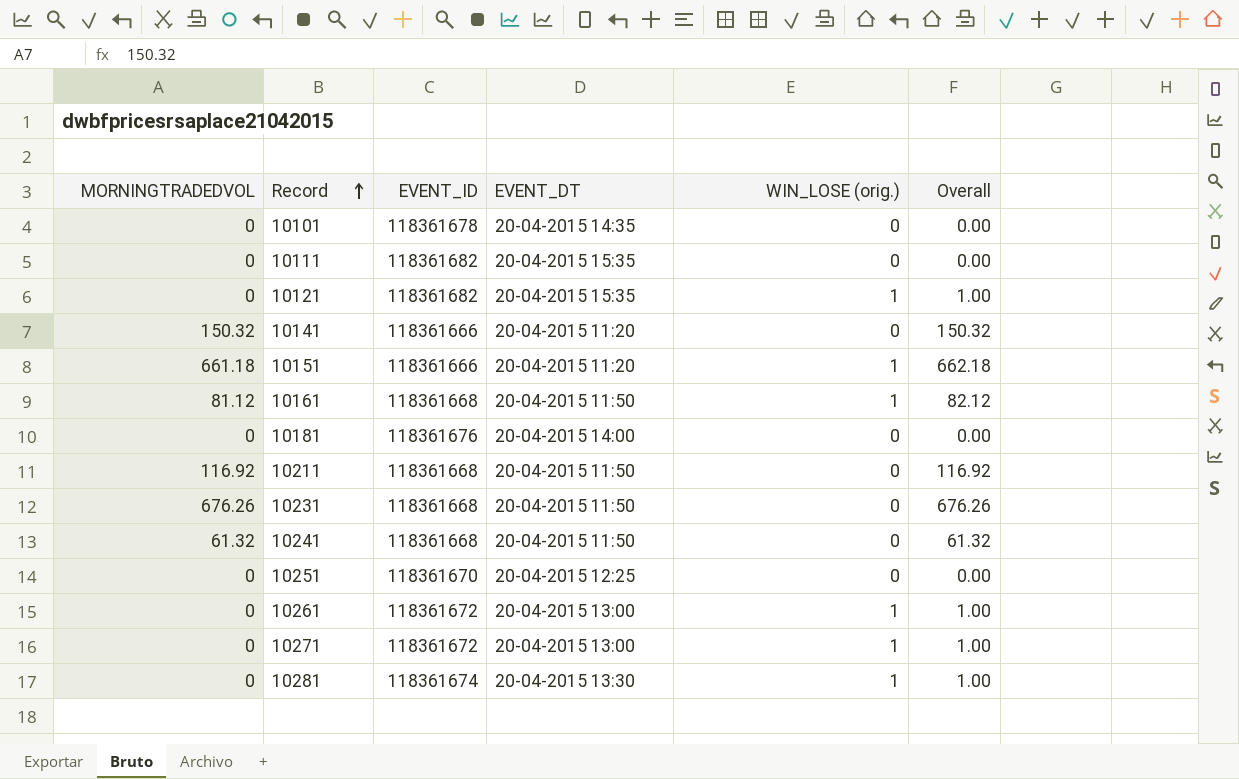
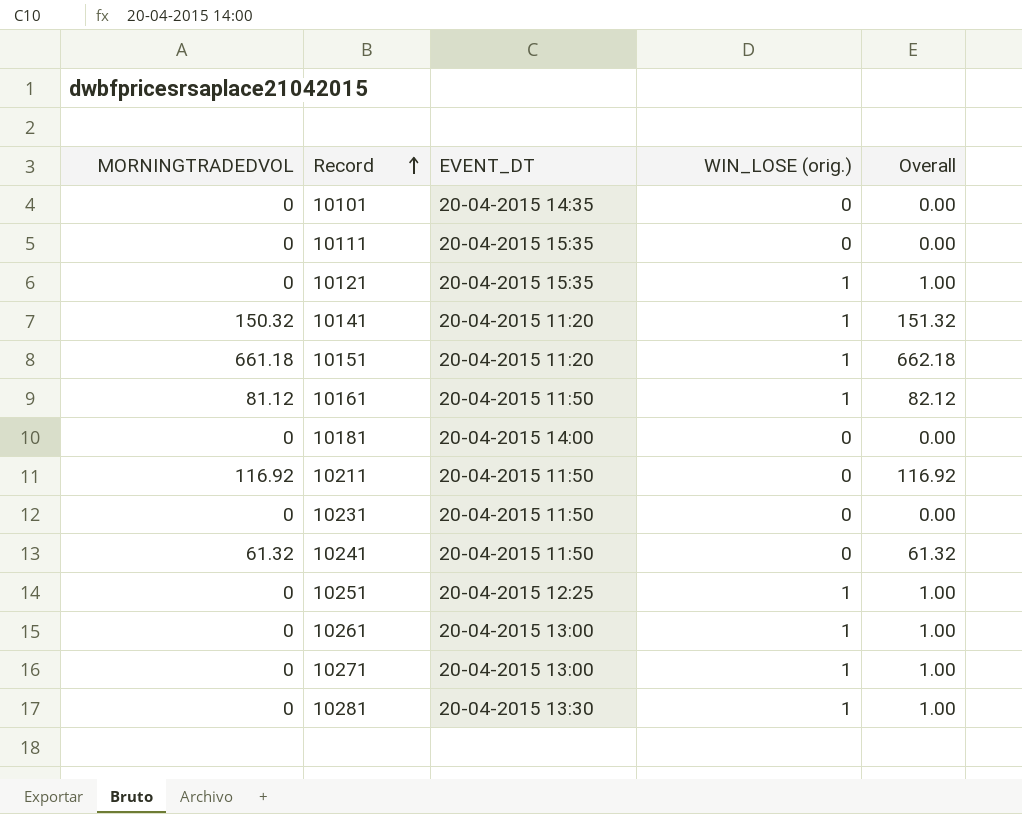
column EVENT_ID | position: 3 -> none
10141 | WIN_LOSE (orig.): 0 -> 1
10141 | Overall: 150.32 -> 151.32
10231 | MORNINGTRADEDVOL: 676.26 -> 0
10231 | Overall: 676.26 -> 0.00
10251 | WIN_LOSE (orig.): 0 -> 1
10251 | Overall: 0.00 -> 1.00

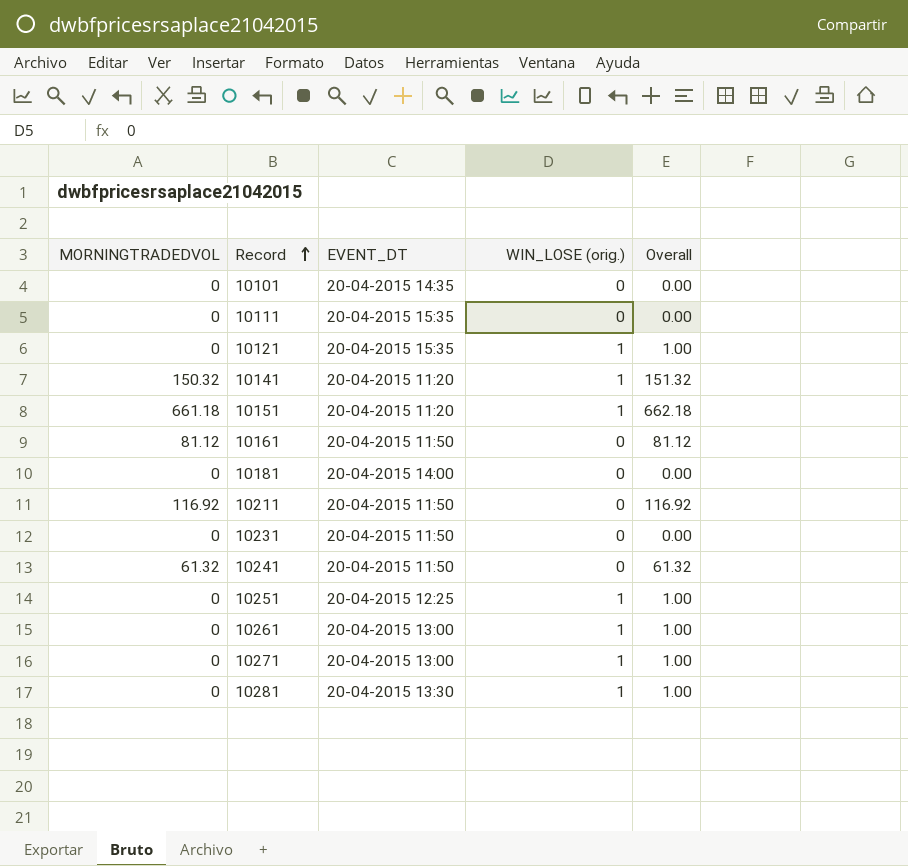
10161 | WIN_LOSE (orig.): 1 -> 0
10161 | Overall: 82.12 -> 81.12

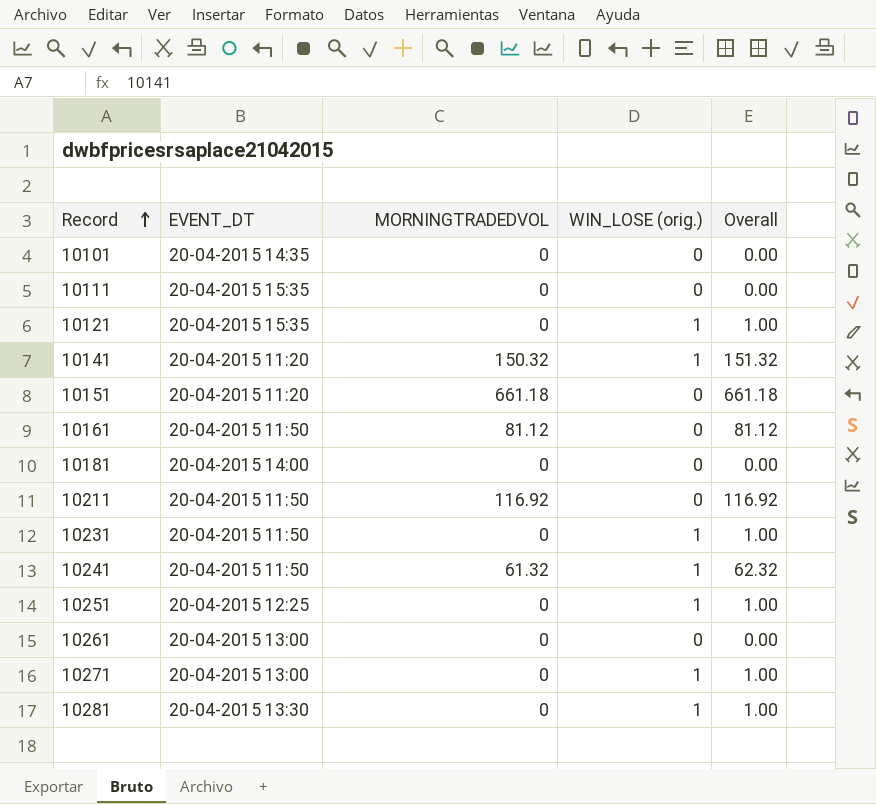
column MORNINGTRADEDVOL | position: 1 -> 3
10151 | WIN_LOSE (orig.): 1 -> 0
10151 | Overall: 662.18 -> 661.18
10231 | WIN_LOSE (orig.): 0 -> 1
10231 | Overall: 0.00 -> 1.00
10241 | WIN_LOSE (orig.): 0 -> 1
10241 | Overall: 61.32 -> 62.32
10261 | WIN_LOSE (orig.): 1 -> 0
10261 | Overall: 1.00 -> 0.00

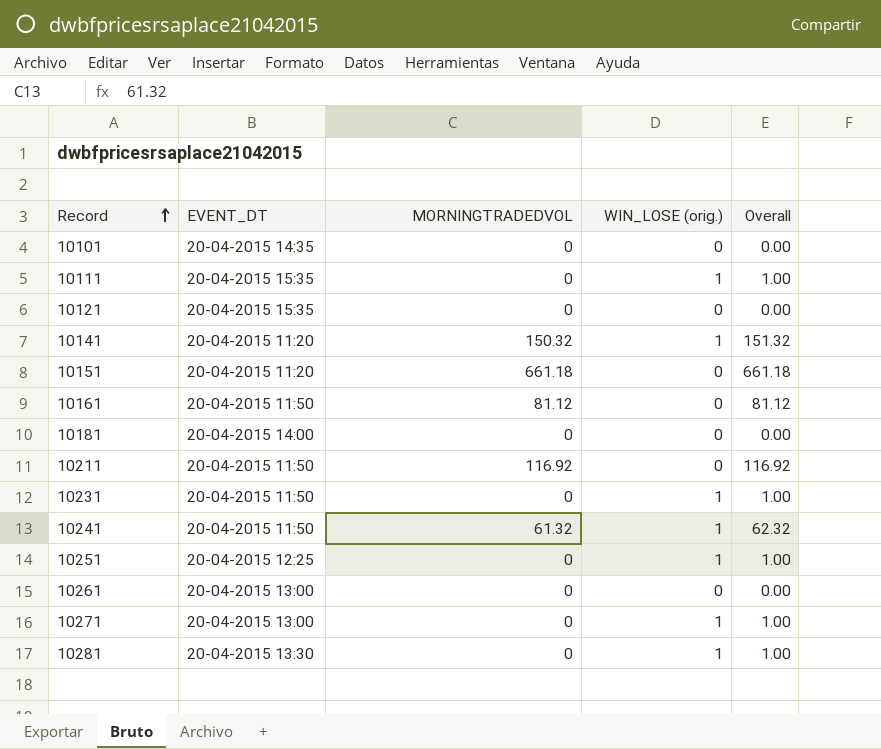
10111 | WIN_LOSE (orig.): 0 -> 1
10111 | Overall: 0.00 -> 1.00
10121 | WIN_LOSE (orig.): 1 -> 0
10121 | Overall: 1.00 -> 0.00

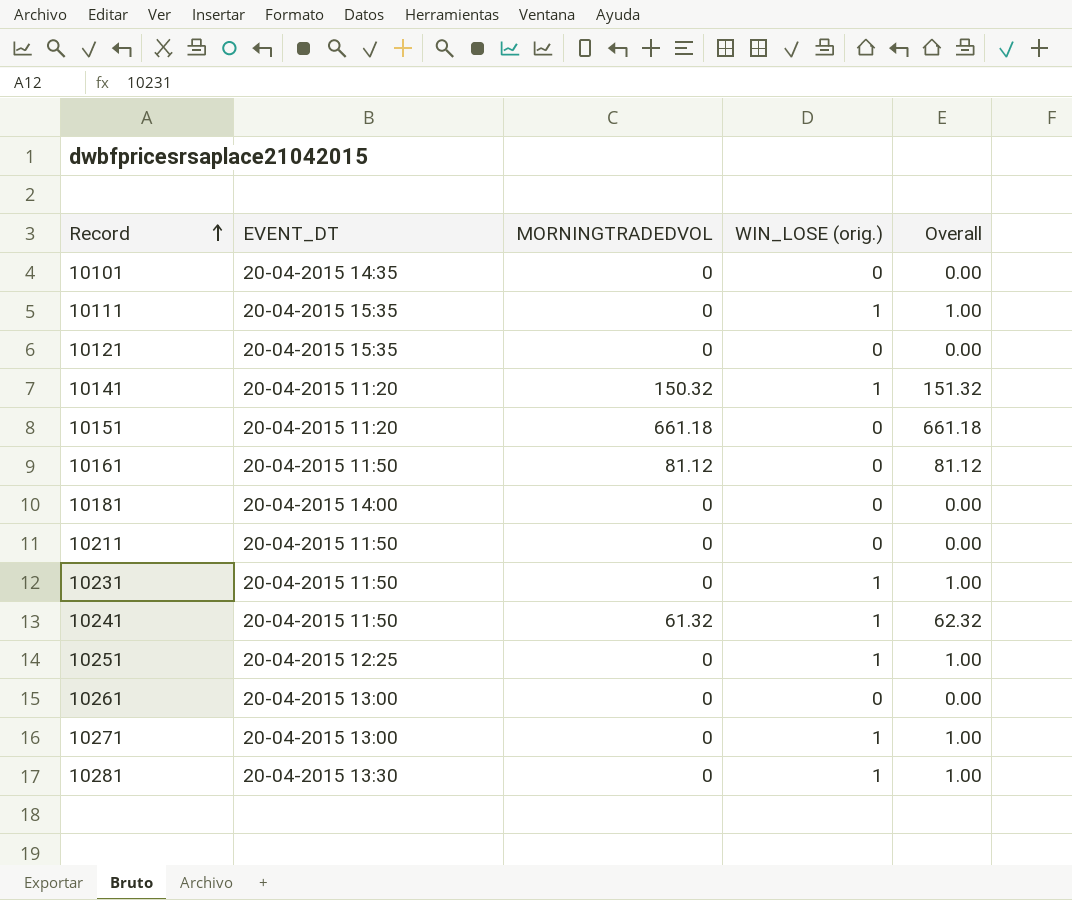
10211 | MORNINGTRADEDVOL: 116.92 -> 0
10211 | Overall: 116.92 -> 0.00

